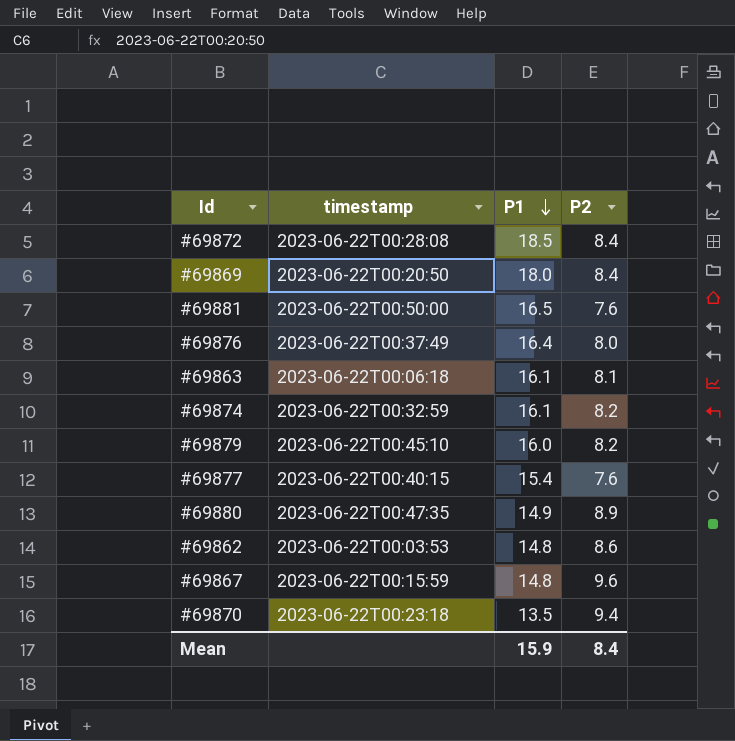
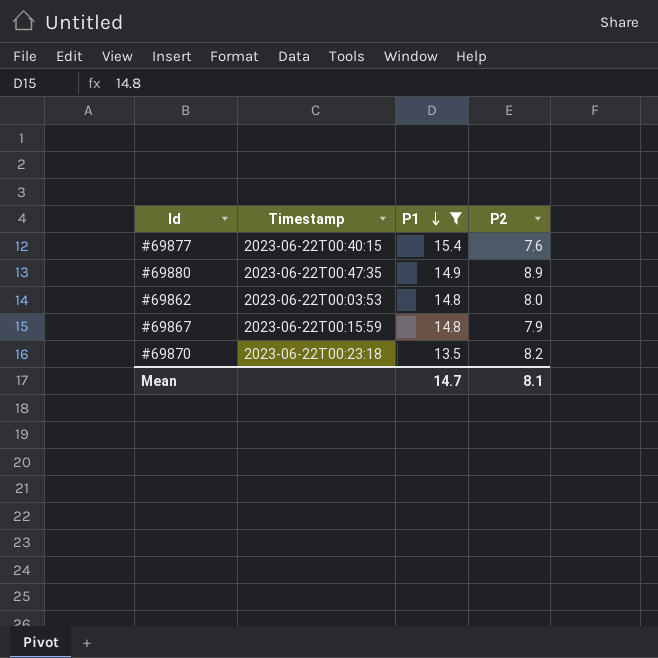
filter: none -> P1 <= 15.4
column name: timestamp -> Timestamp
#69862 | P2: 8.6 -> 8.0
#69867 | P2: 9.6 -> 7.9
#69870 | P2: 9.4 -> 8.2
Mean | P1: 15.9 -> 14.7
Mean | P2: 8.4 -> 8.1

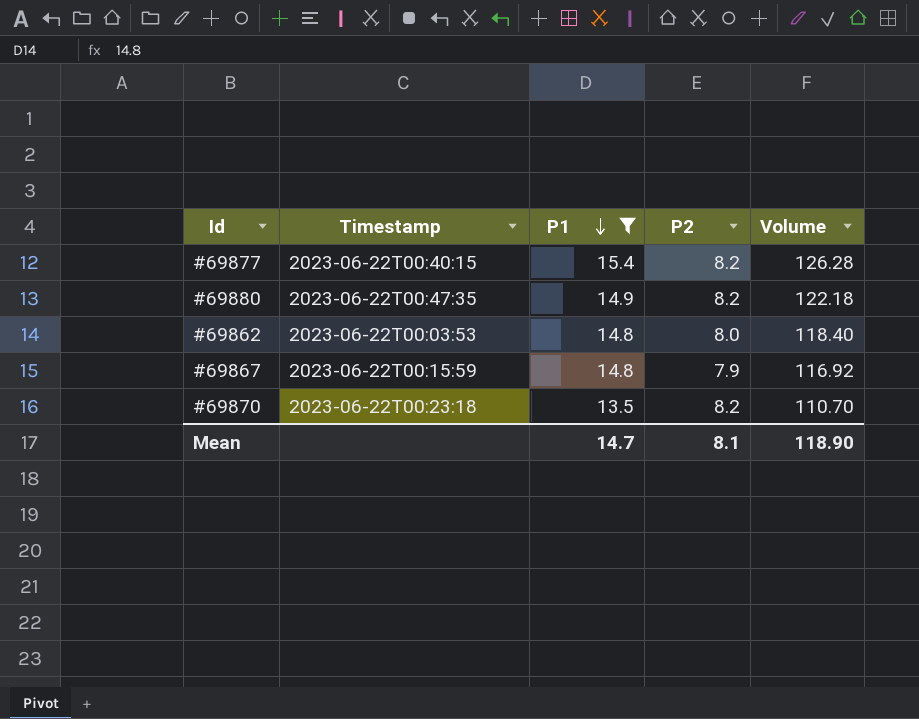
column Volume | formula: none -> [P1] * [P2]
#69877 | P2: 7.6 -> 8.2
#69880 | P2: 8.9 -> 8.2

